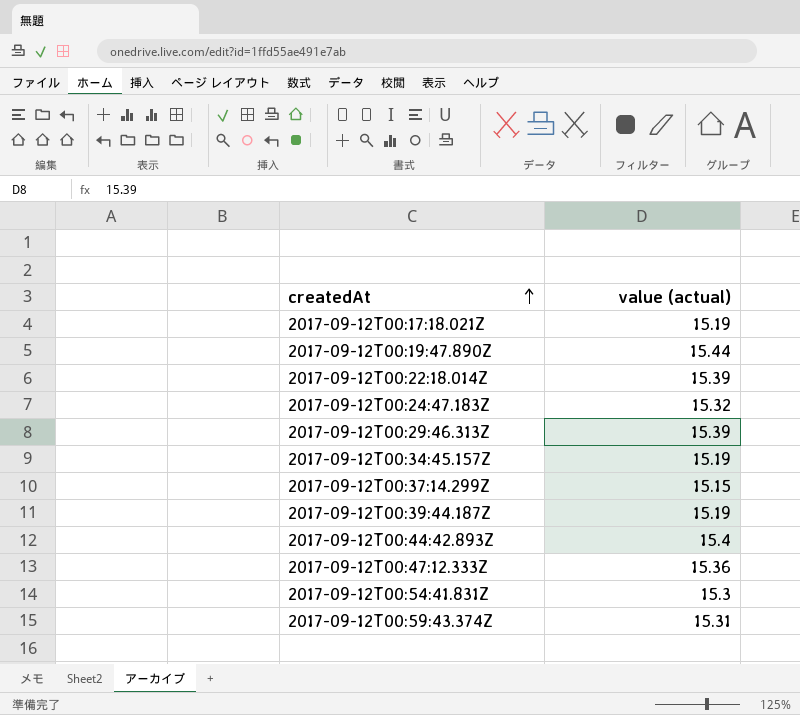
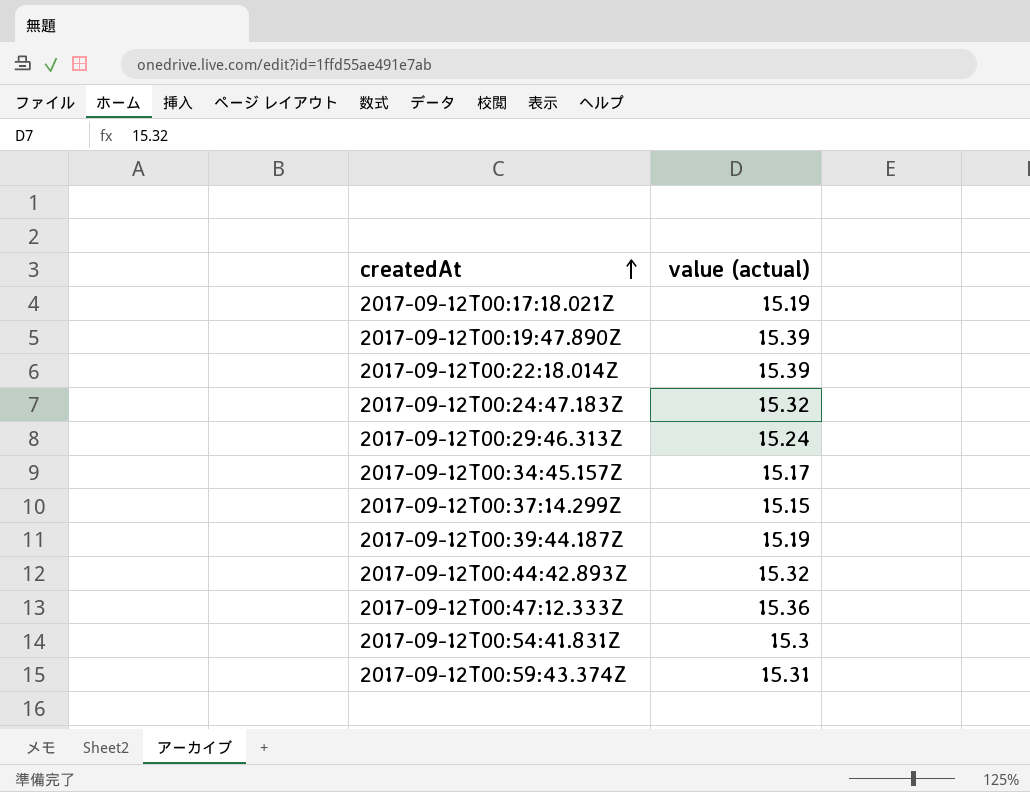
2017-09-12T00:19:47.890Z | value (actual): 15.44 -> 15.39
2017-09-12T00:29:46.313Z | value (actual): 15.39 -> 15.24
2017-09-12T00:34:45.157Z | value (actual): 15.19 -> 15.17
2017-09-12T00:44:42.893Z | value (actual): 15.4 -> 15.32

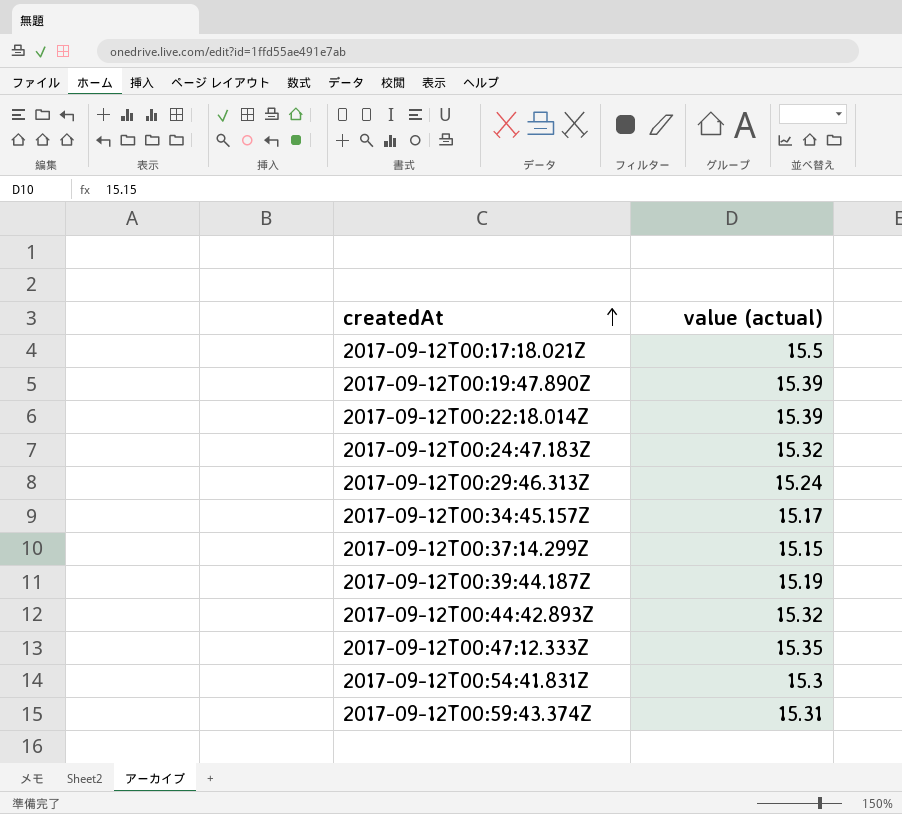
2017-09-12T00:17:18.021Z | value (actual): 15.19 -> 15.5
2017-09-12T00:47:12.333Z | value (actual): 15.36 -> 15.35

